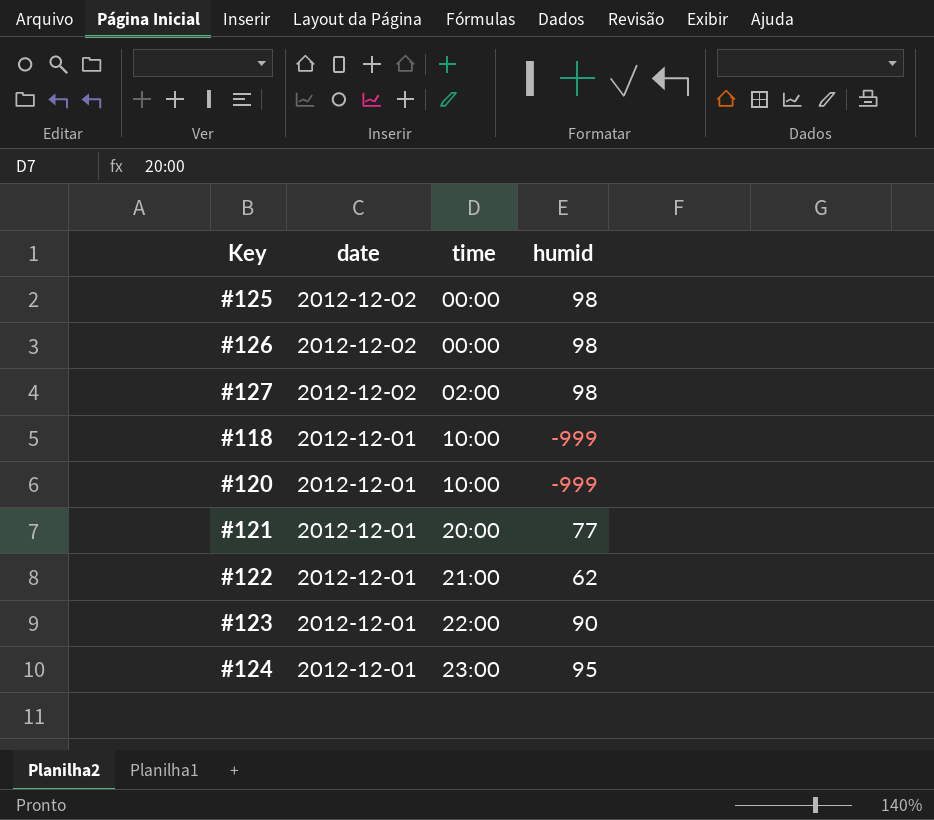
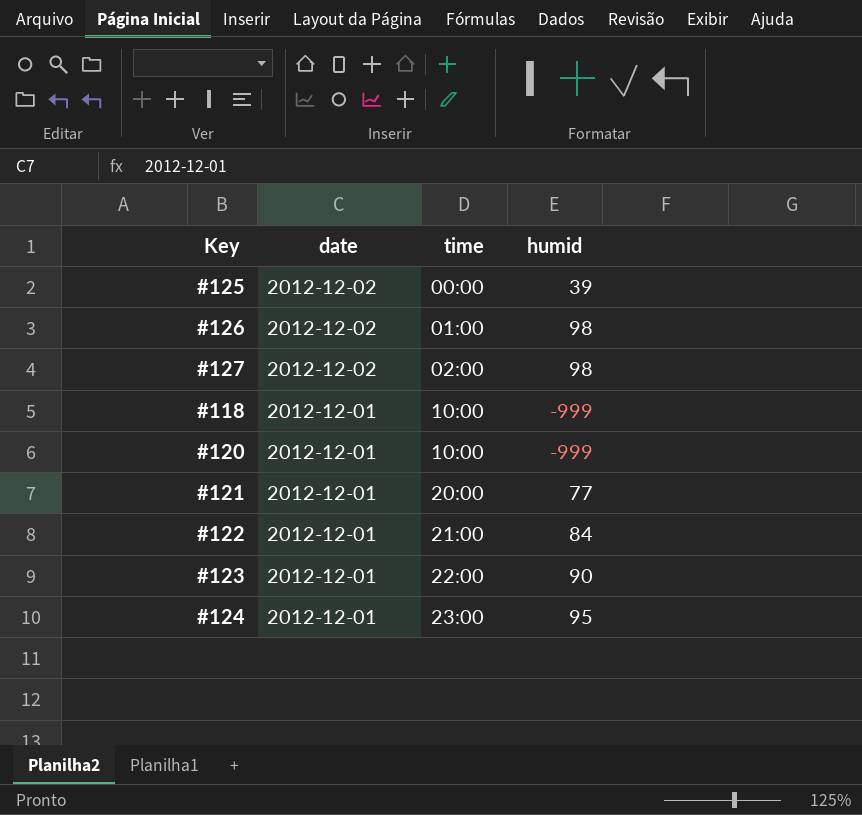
#125 | humid: 98 -> 39
#126 | time: 00:00 -> 01:00
#122 | humid: 62 -> 84

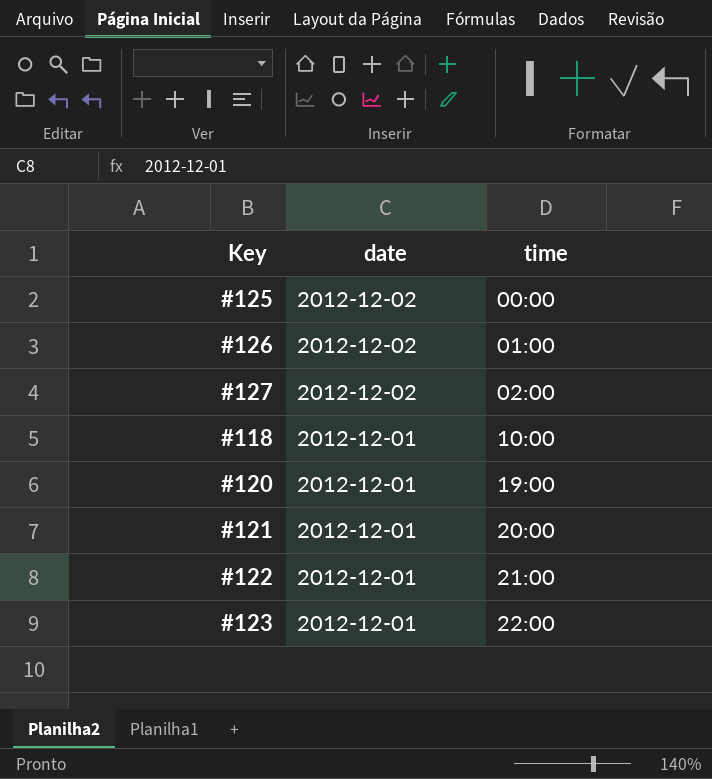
column humid | position: 4 -> none
row #124: 2012-12-01 | 23:00 | 95 -> none
#120 | time: 10:00 -> 19:00

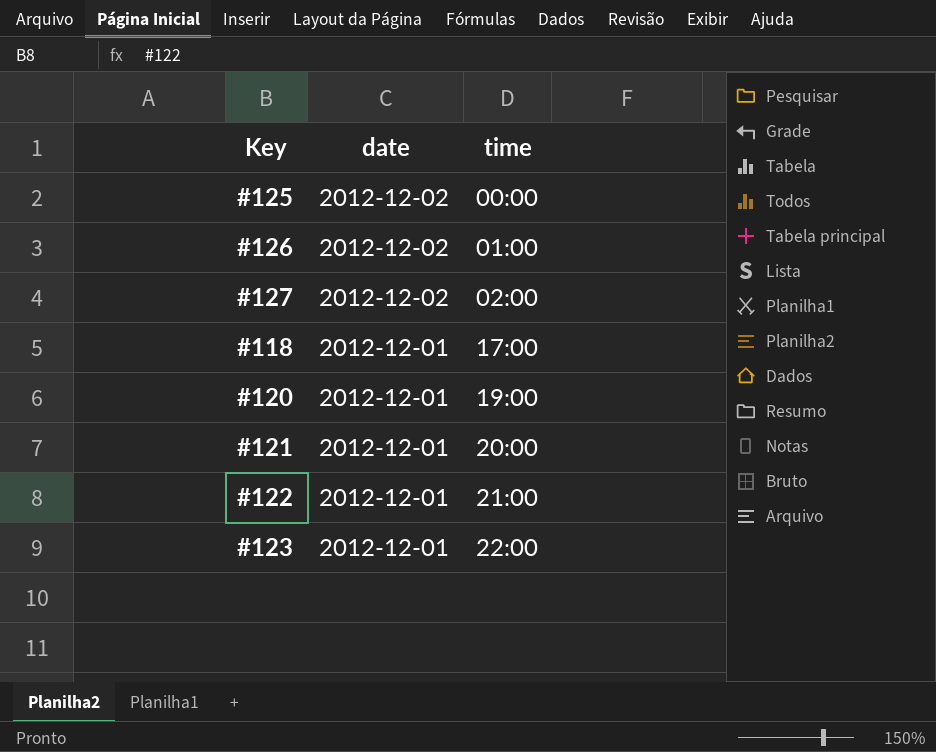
#118 | time: 10:00 -> 17:00

